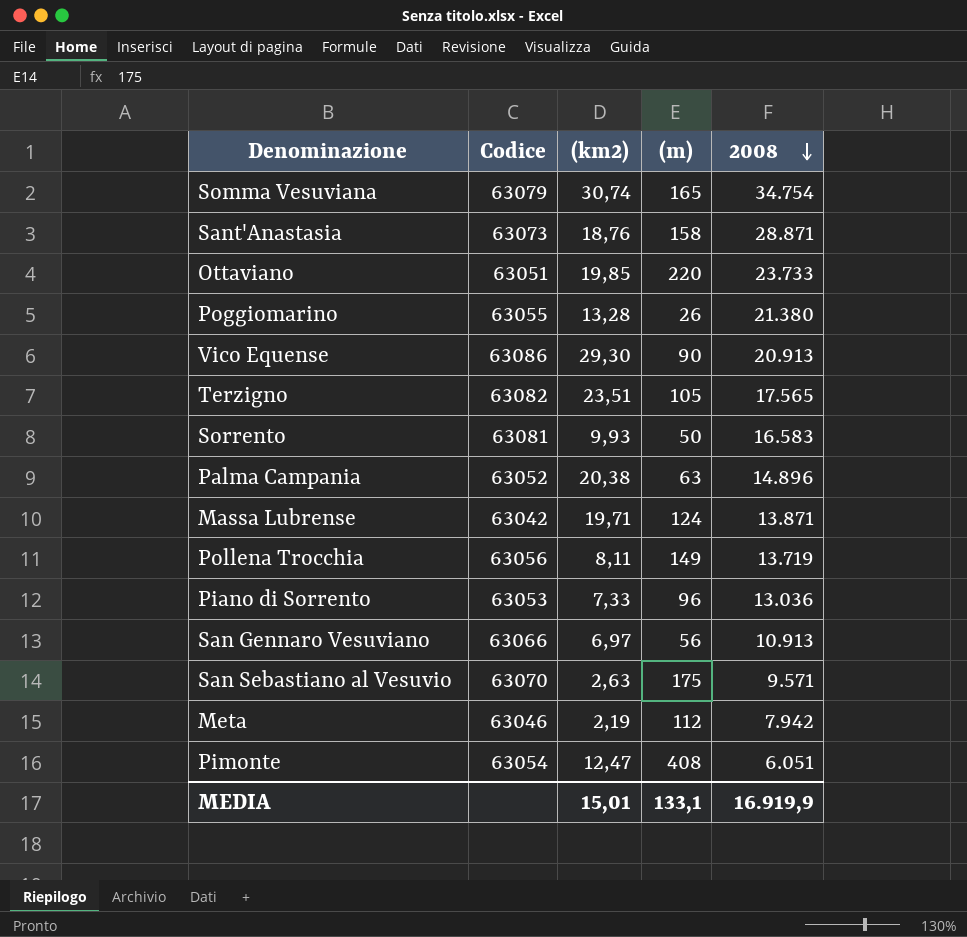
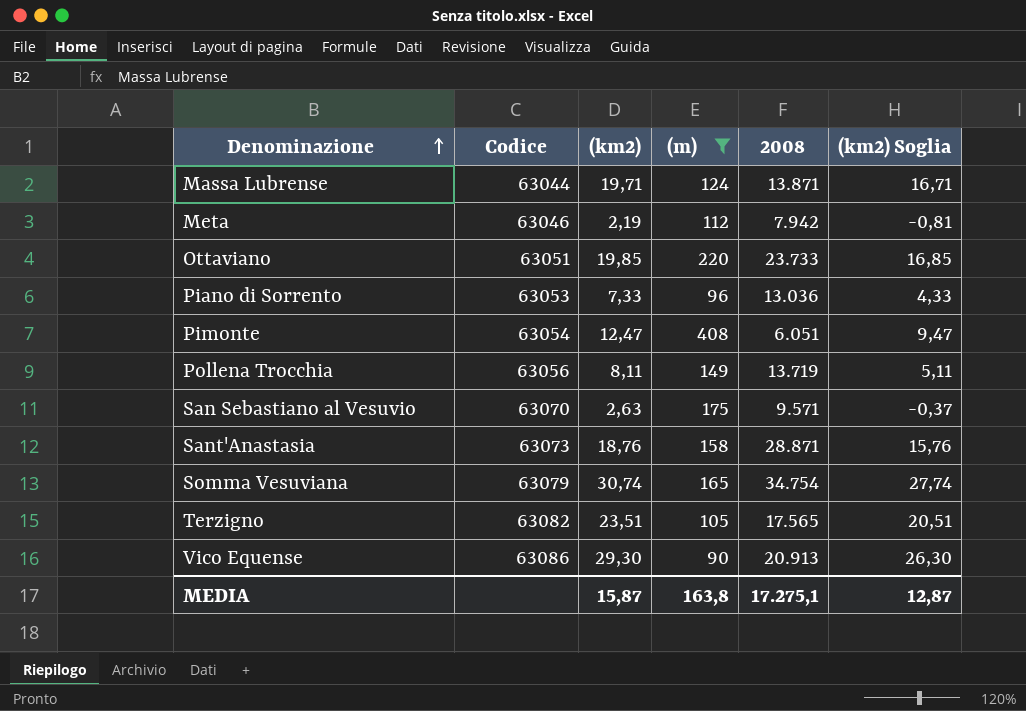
filter: none -> (m) >= 90
row order: 2008 descending -> Denominazione ascending
column (km2) Soglia | formula: none -> [(km2)] - 3
Massa Lubrense | Codice: 63042 -> 63044
MEDIA | (km2): 15,01 -> 15,87
MEDIA | (m): 133,1 -> 163,8
MEDIA | 2008: 16.919,9 -> 17.275,1

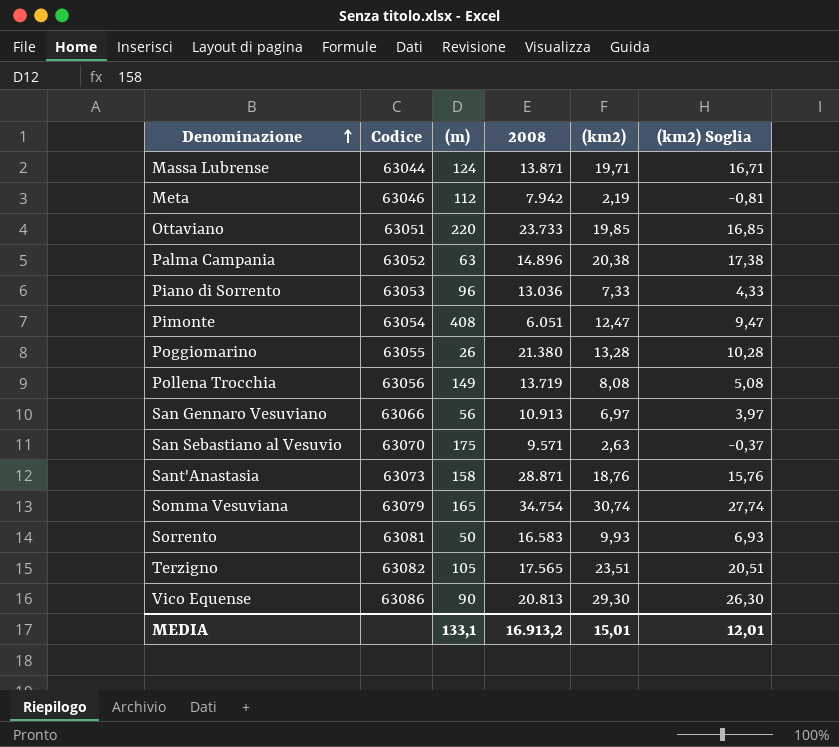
filter: (m) >= 90 -> none
column (km2) | position: 3 -> 5
Pollena Trocchia | (km2): 8,11 -> 8,08
Pollena Trocchia | (km2) Soglia: 5,11 -> 5,08
Vico Equense | 2008: 20.913 -> 20.813
MEDIA | (m): 163,8 -> 133,1
MEDIA | 2008: 17.275,1 -> 16.913,2
MEDIA | (km2): 15,87 -> 15,01
MEDIA | (km2) Soglia: 12,87 -> 12,01

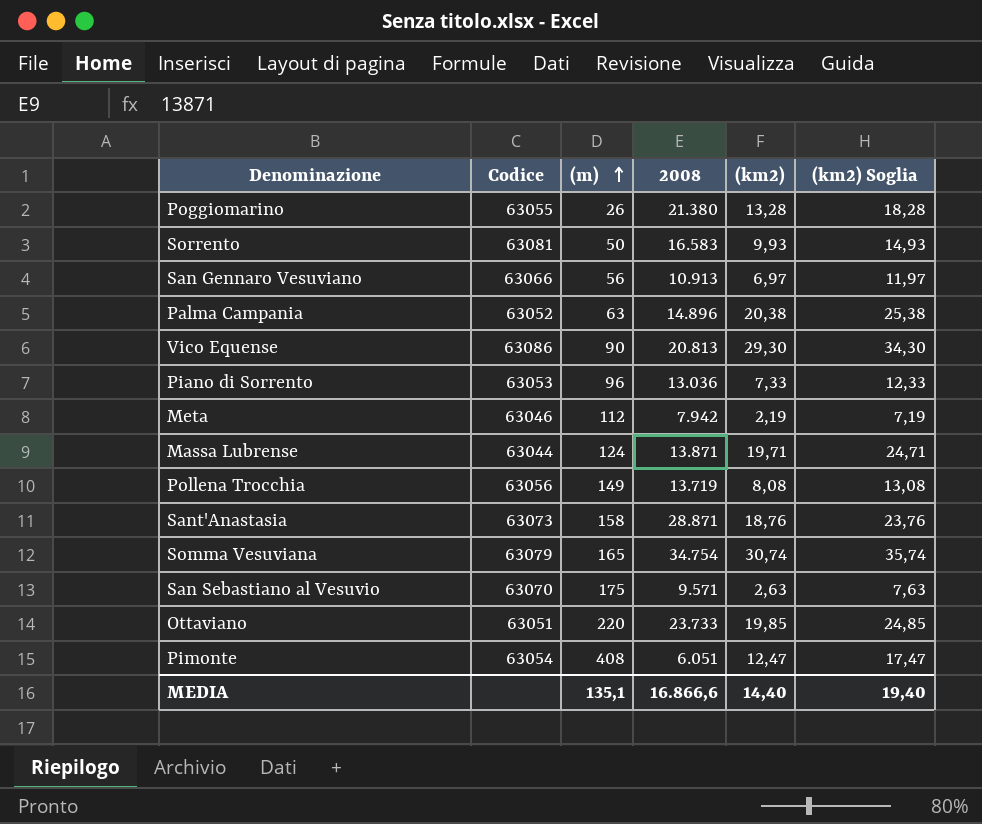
row order: Denominazione ascending -> (m) ascending
column (km2) Soglia | formula: [(km2)] - 3 -> [(km2)] + 5
row Terzigno: 63082 | 105 | 17.565 | 23,51 | 20,51 -> none
MEDIA | (m): 133,1 -> 135,1
MEDIA | 2008: 16.913,2 -> 16.866,6
MEDIA | (km2): 15,01 -> 14,40
MEDIA | (km2) Soglia: 12,01 -> 19,40

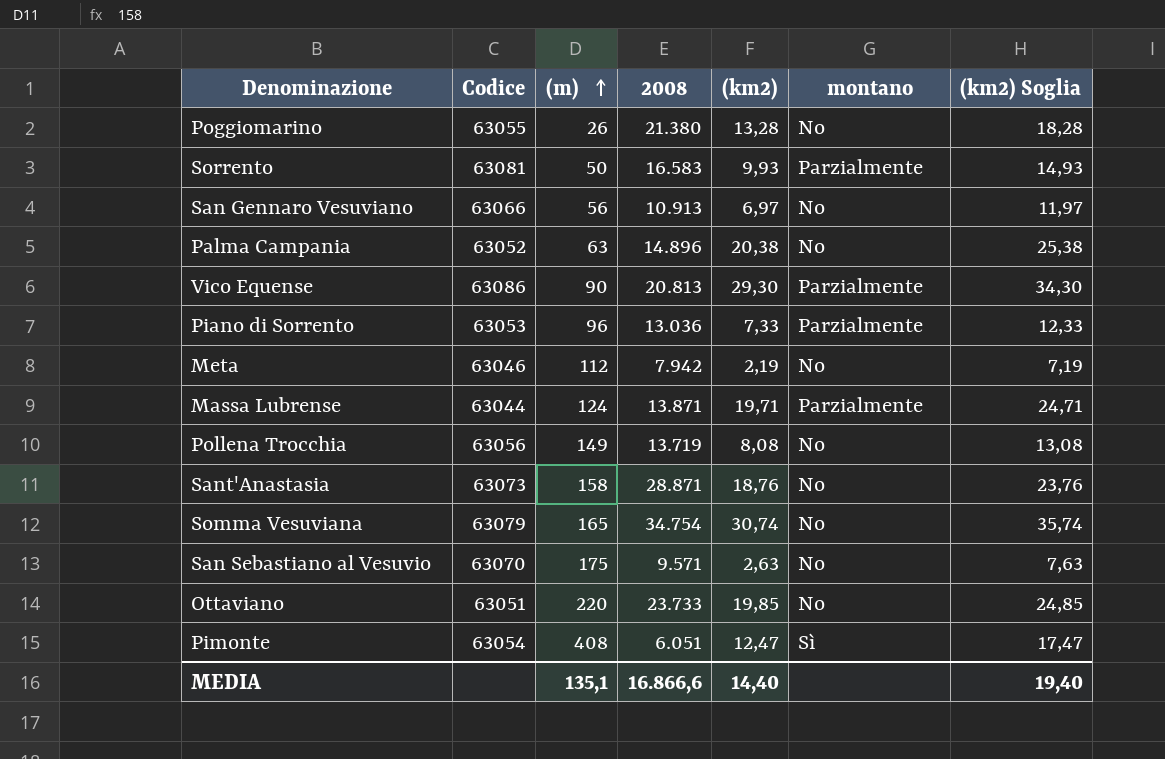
column montano | position: none -> 6

